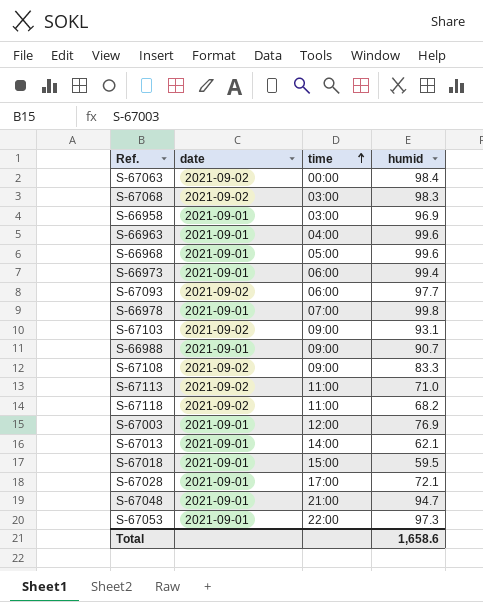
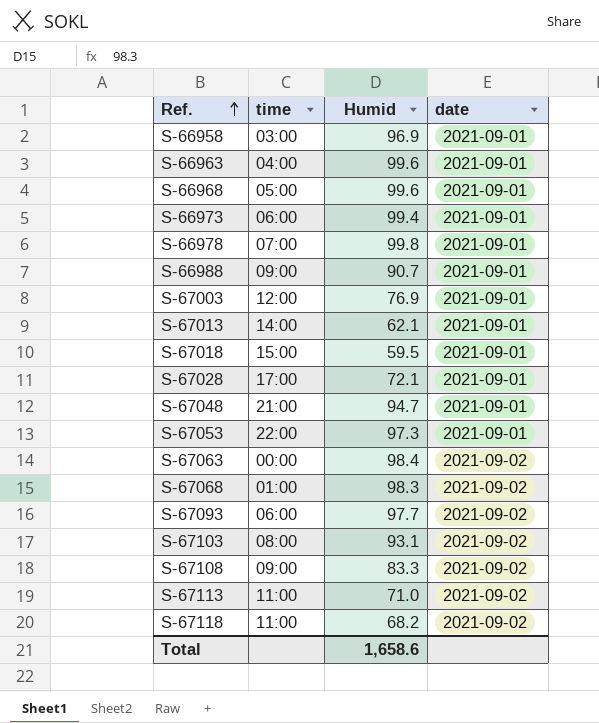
row order: time ascending -> Ref. ascending
column name: humid -> Humid
column date | position: 2 -> 4
S-67068 | time: 03:00 -> 01:00
S-67103 | time: 09:00 -> 08:00

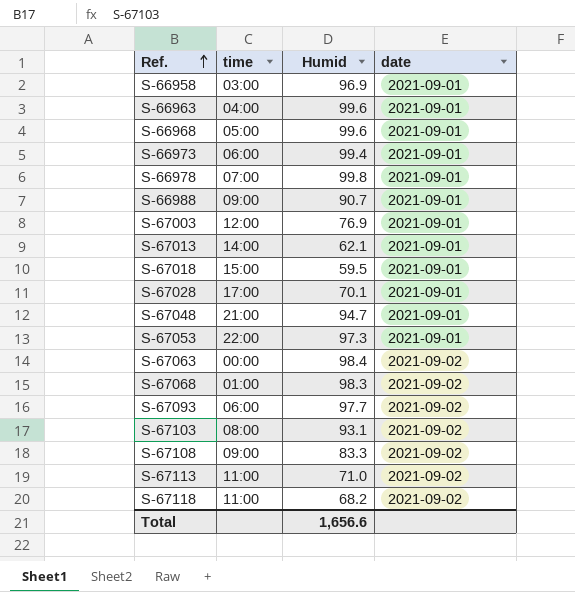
S-67028 | Humid: 72.1 -> 70.1
Total | Humid: 1,658.6 -> 1,656.6

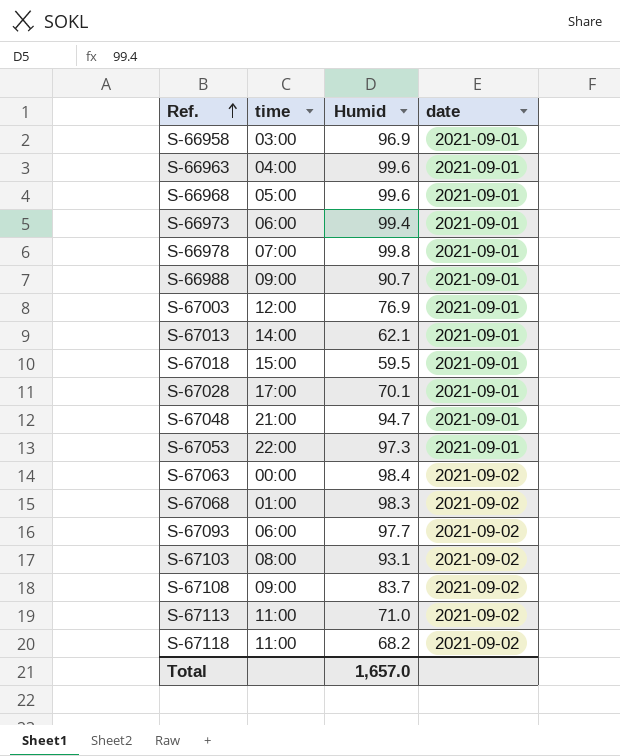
S-67108 | Humid: 83.3 -> 83.7
Total | Humid: 1,656.6 -> 1,657.0

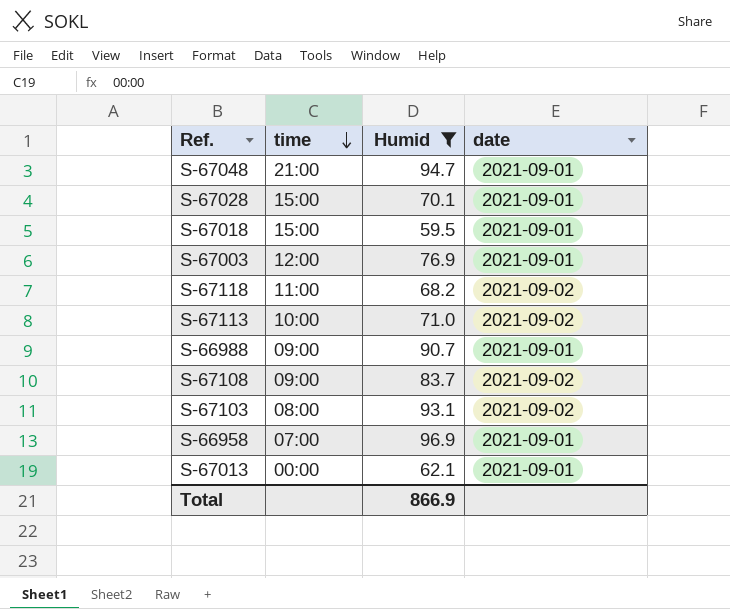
filter: none -> Humid <= 96.9
row order: Ref. ascending -> time descending
S-67028 | time: 17:00 -> 15:00
S-67113 | time: 11:00 -> 10:00
S-66958 | time: 03:00 -> 07:00
S-67013 | time: 14:00 -> 00:00
Total | Humid: 1,657.0 -> 866.9

